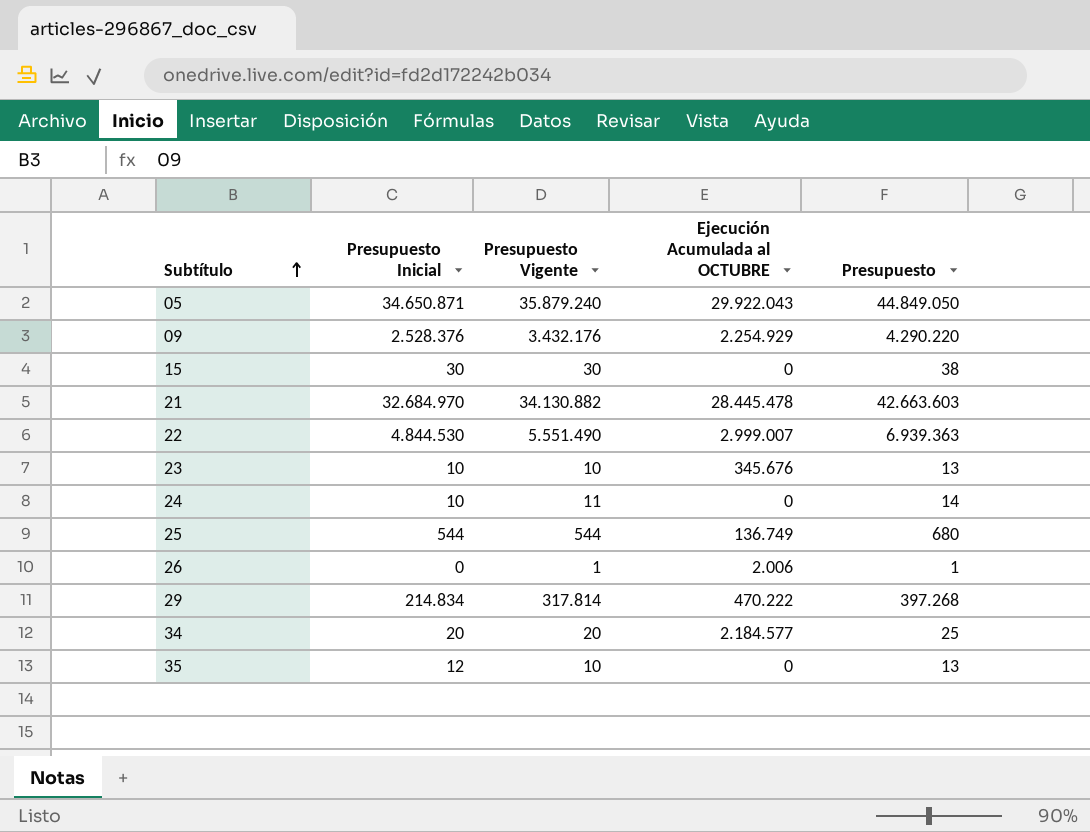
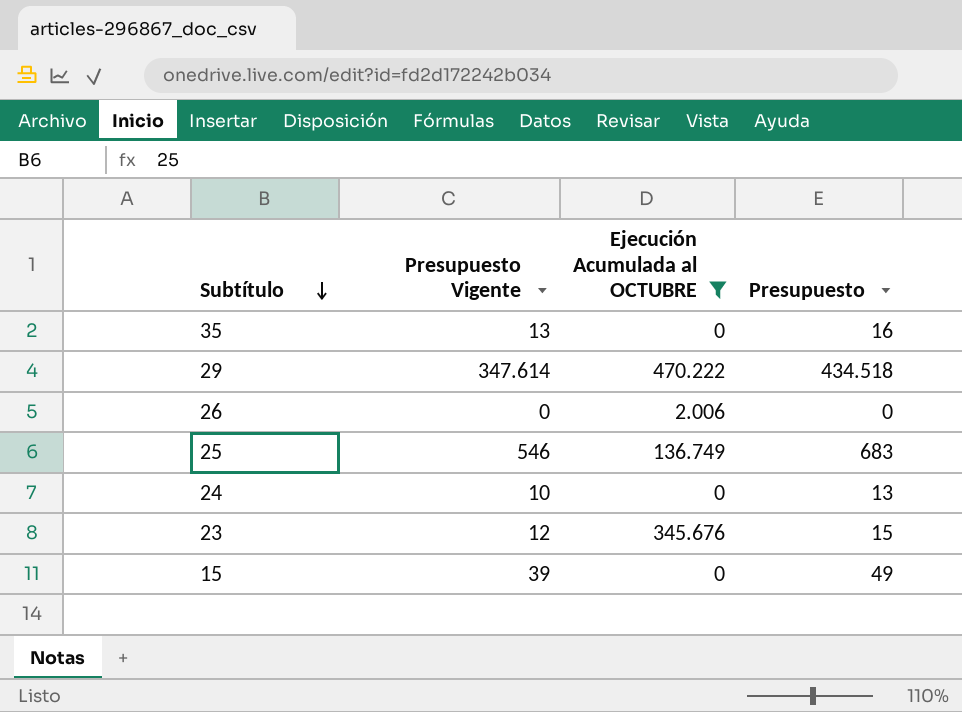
filter: none -> Ejecución Acumulada al OCTUBRE <= 470.222
row order: Subtítulo ascending -> Subtítulo descending
column Presupuesto Inicial | position: 2 -> none
35 | Presupuesto Vigente: 10 -> 13
35 | Presupuesto: 13 -> 16
29 | Presupuesto Vigente: 317.814 -> 347.614
29 | Presupuesto: 397.268 -> 434.518
26 | Presupuesto Vigente: 1 -> 0
26 | Presupuesto: 1 -> 0
25 | Presupuesto Vigente: 544 -> 546
25 | Presupuesto: 680 -> 683
24 | Presupuesto Vigente: 11 -> 10
24 | Presupuesto: 14 -> 13
23 | Presupuesto Vigente: 10 -> 12
23 | Presupuesto: 13 -> 15
15 | Presupuesto Vigente: 30 -> 39
15 | Presupuesto: 38 -> 49

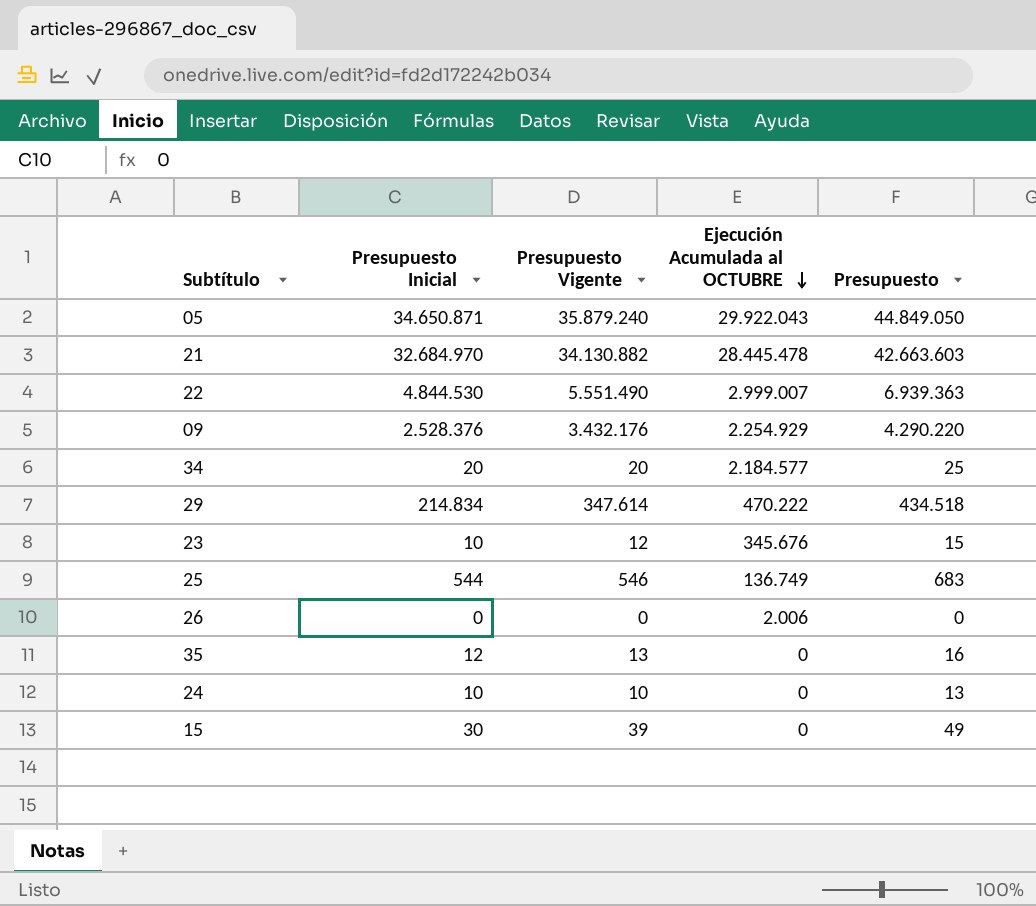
filter: Ejecución Acumulada al OCTUBRE <= 470.222 -> none
row order: Subtítulo descending -> Ejecución Acumulada al OCTUBRE descending
column Presupuesto Inicial | position: none -> 2

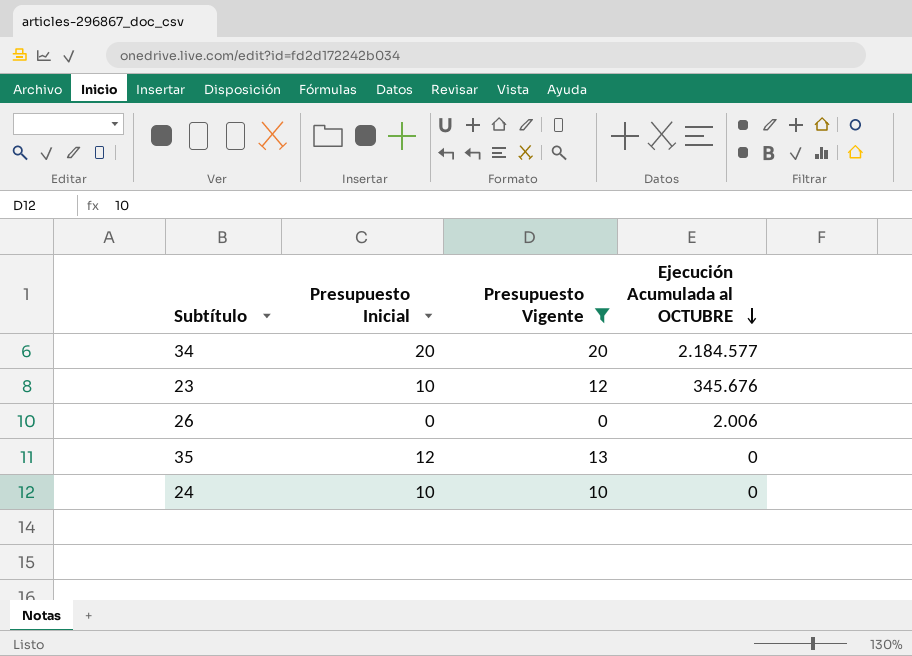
filter: none -> Presupuesto Vigente <= 20
column Presupuesto | formula: [Presupuesto Vigente] * 1,25 -> none

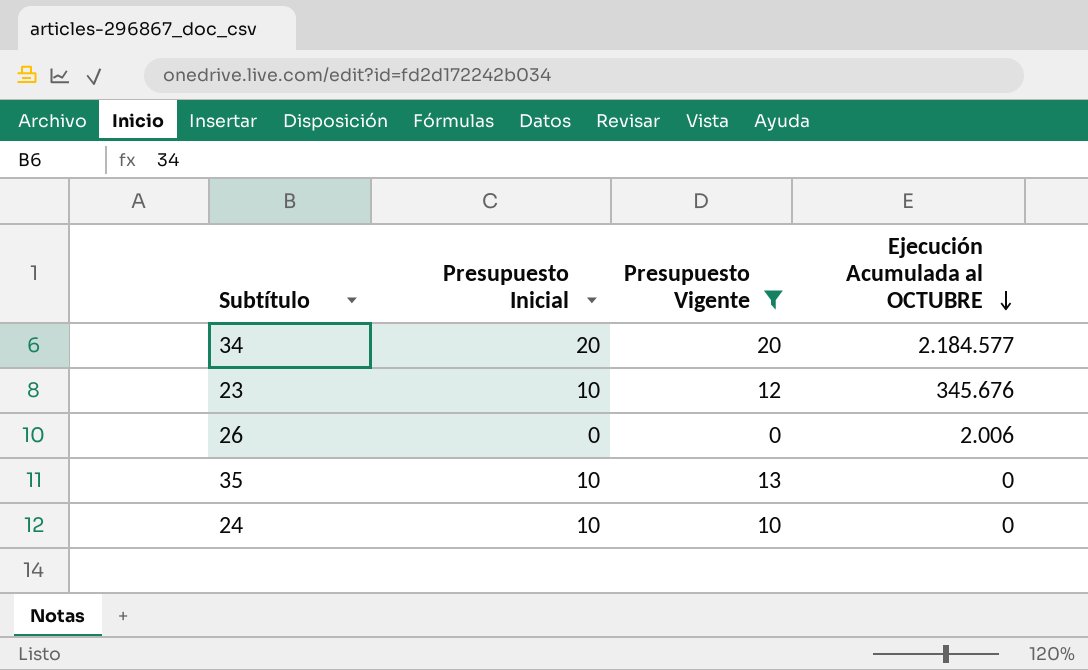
35 | Presupuesto Inicial: 12 -> 10

